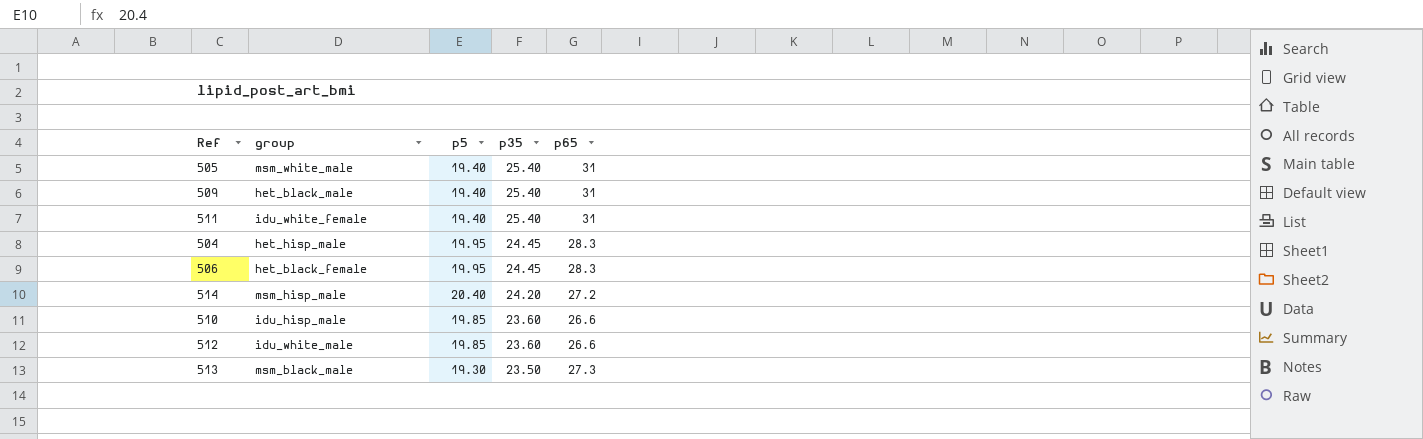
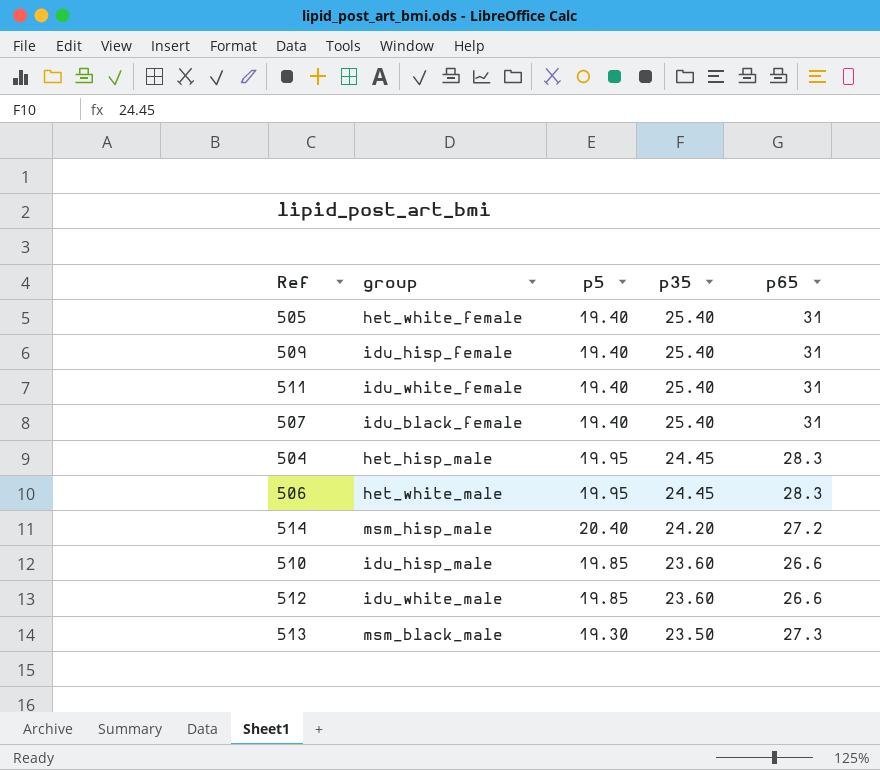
505 | group: msm_white_male -> het_white_female
509 | group: het_black_male -> idu_hisp_female
row 507: none -> idu_black_female | 19.40 | 25.40 | 31
506 | group: het_black_female -> het_white_male

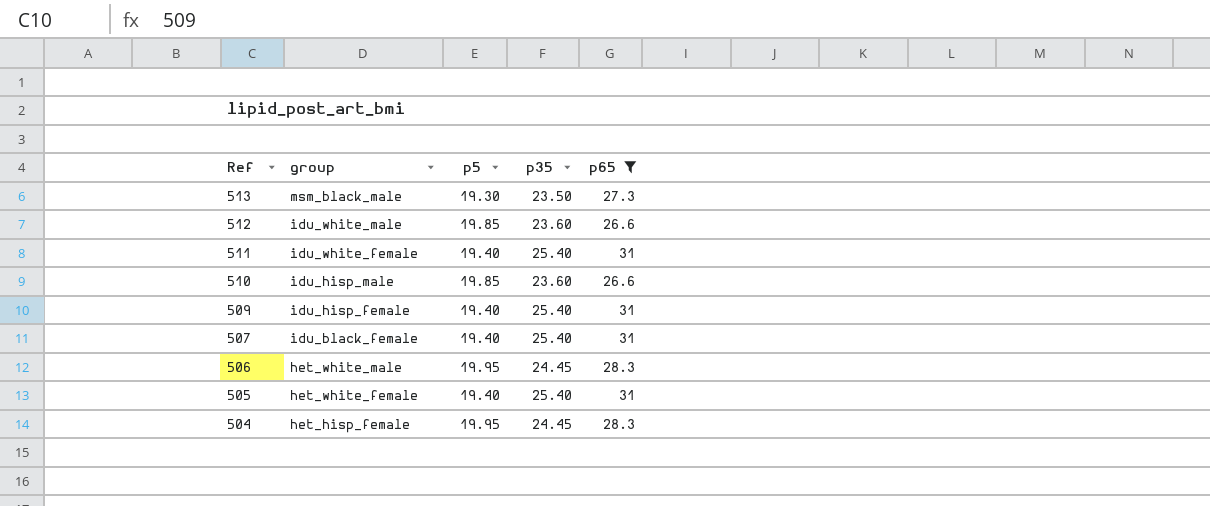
filter: none -> p65 != 27.2
row order: p35 descending -> Ref descending
504 | group: het_hisp_male -> het_hisp_female

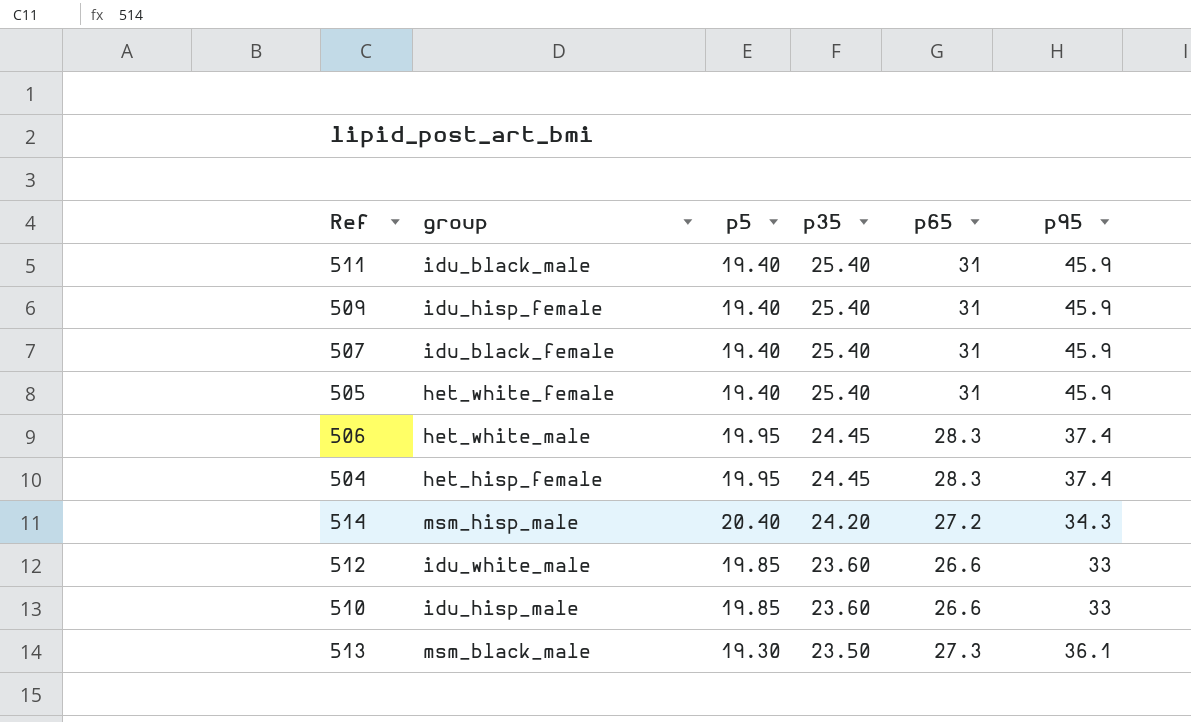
filter: p65 != 27.2 -> none
row order: Ref descending -> p35 descending
column p95 | position: none -> 6
511 | group: idu_white_female -> idu_black_male

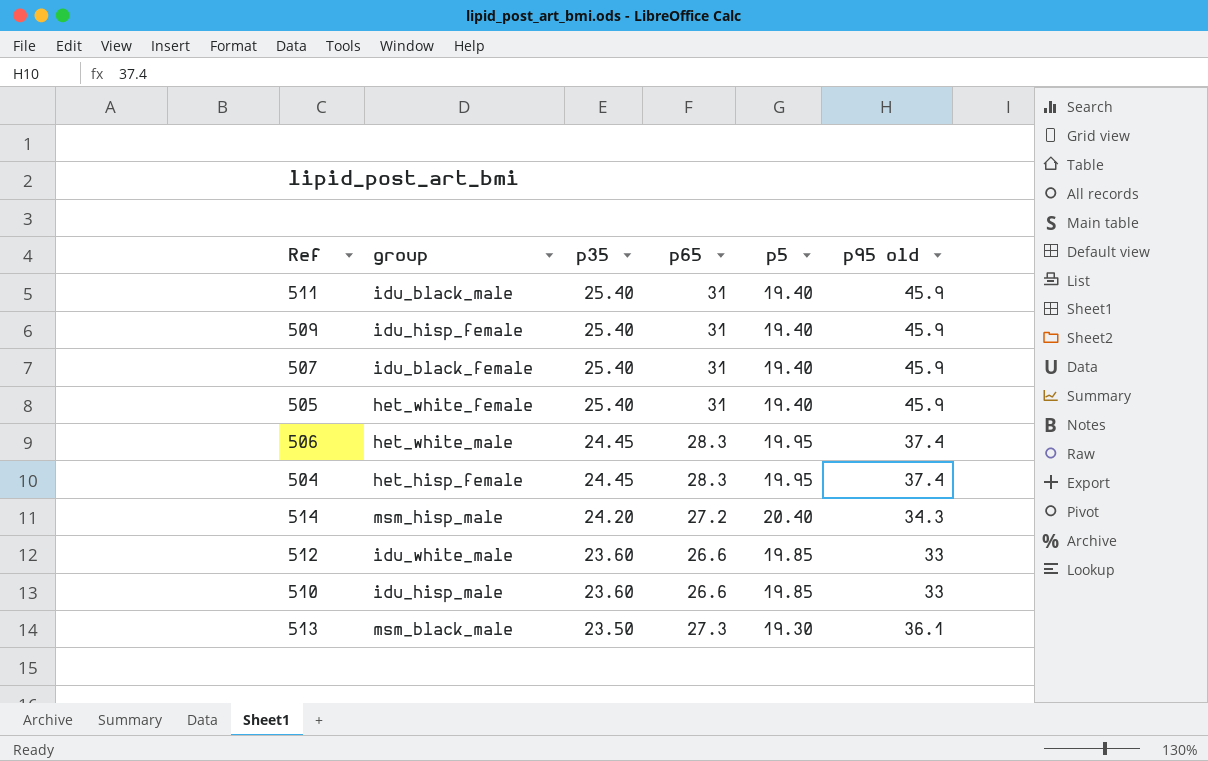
column p5 | position: 3 -> 5
column name: p95 -> p95 old

